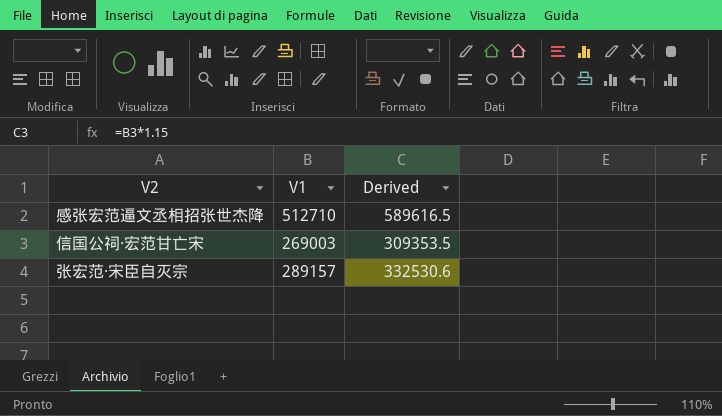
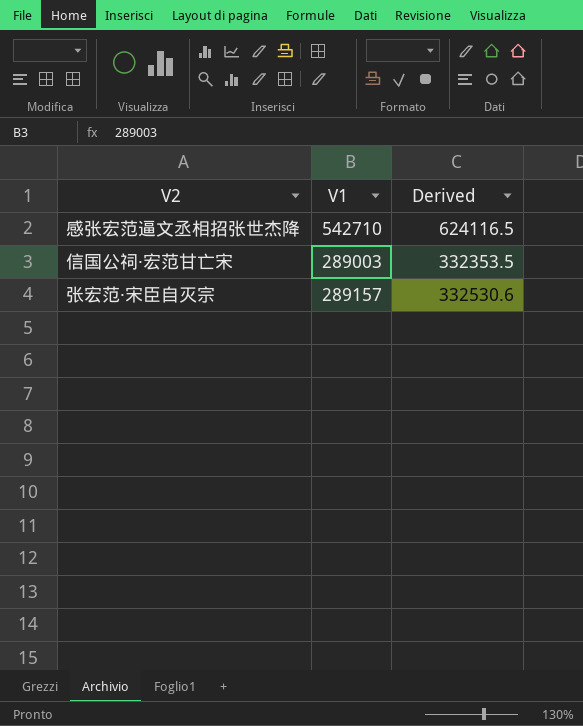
感张宏范逼文丞相招张世杰降 | V1: 512710 -> 542710
感张宏范逼文丞相招张世杰降 | Derived: 589616.5 -> 624116.5
信国公祠·宏范甘亡宋 | V1: 269003 -> 289003
信国公祠·宏范甘亡宋 | Derived: 309353.5 -> 332353.5

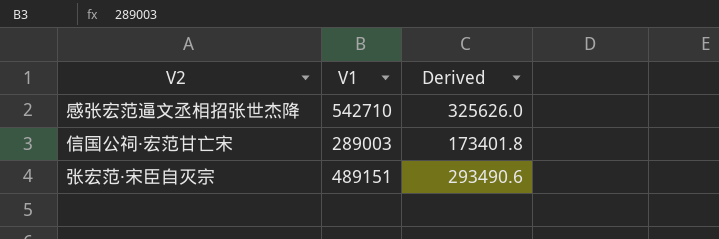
column Derived | formula: [V1] * 1.15 -> [V1] * 0.6
张宏范·宋臣自灭宗 | V1: 289157 -> 489151

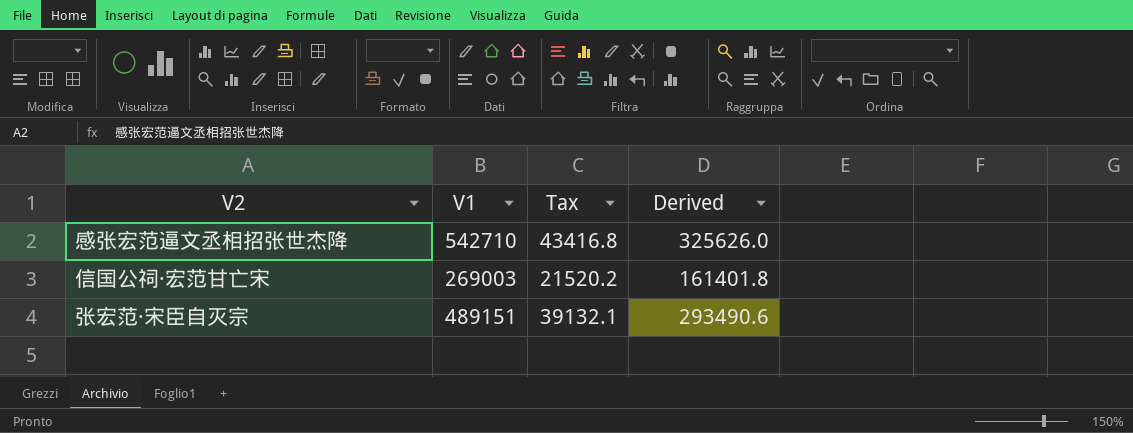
column Tax | formula: none -> [V1] * 0.08
信国公祠·宏范甘亡宋 | V1: 289003 -> 269003
信国公祠·宏范甘亡宋 | Derived: 173401.8 -> 161401.8

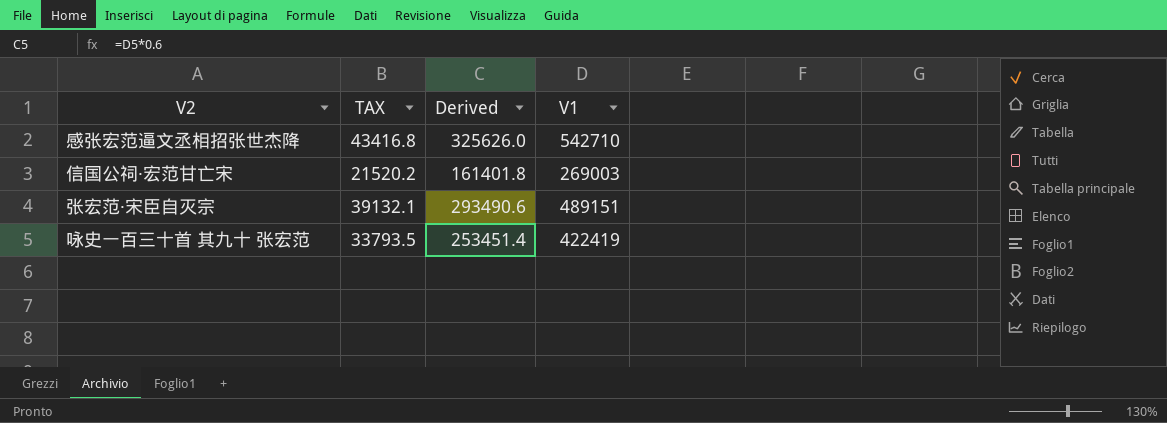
column name: Tax -> TAX
column V1 | position: 2 -> 4
row 咏史一百三十首 其九十 张宏范: none -> 33793.5 | 253451.4 | 422419

